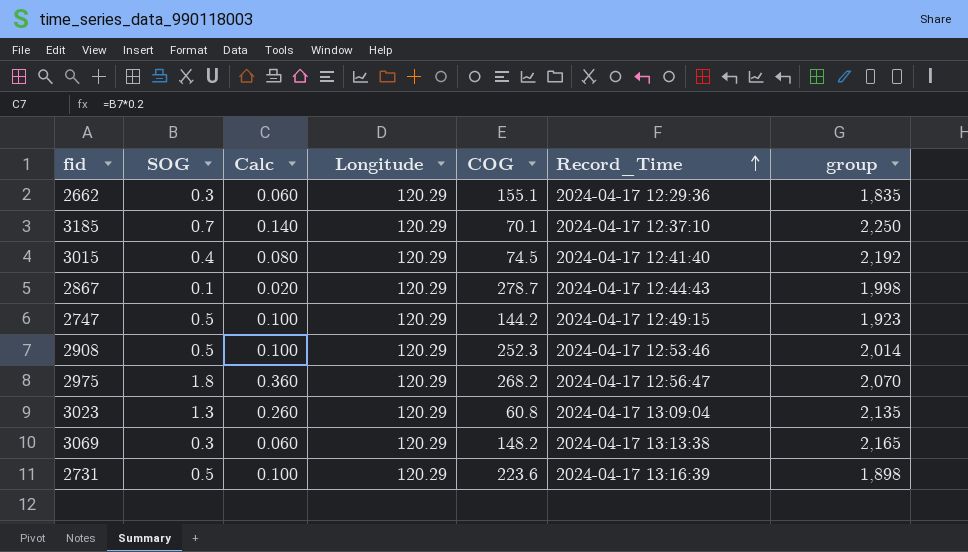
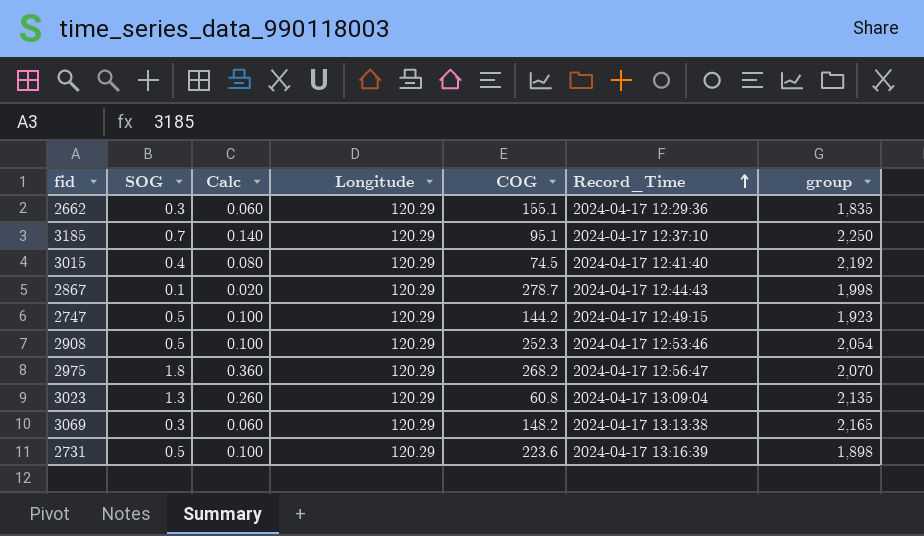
3185 | COG: 70.1 -> 95.1
2908 | group: 2,014 -> 2,054

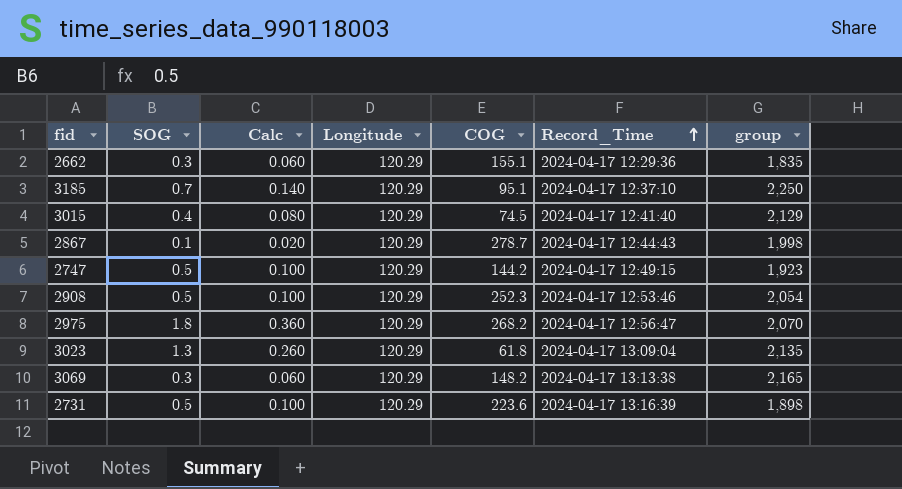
3015 | group: 2,192 -> 2,129
3023 | COG: 60.8 -> 61.8

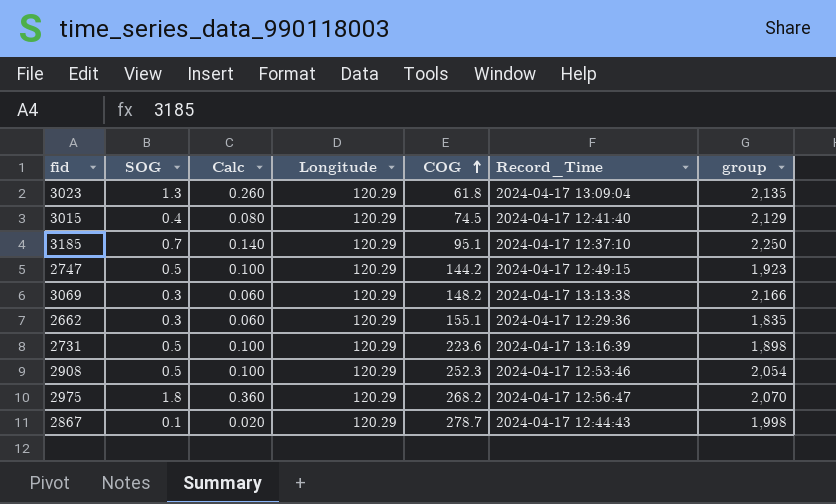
row order: Record_Time ascending -> COG ascending
3069 | group: 2,165 -> 2,166

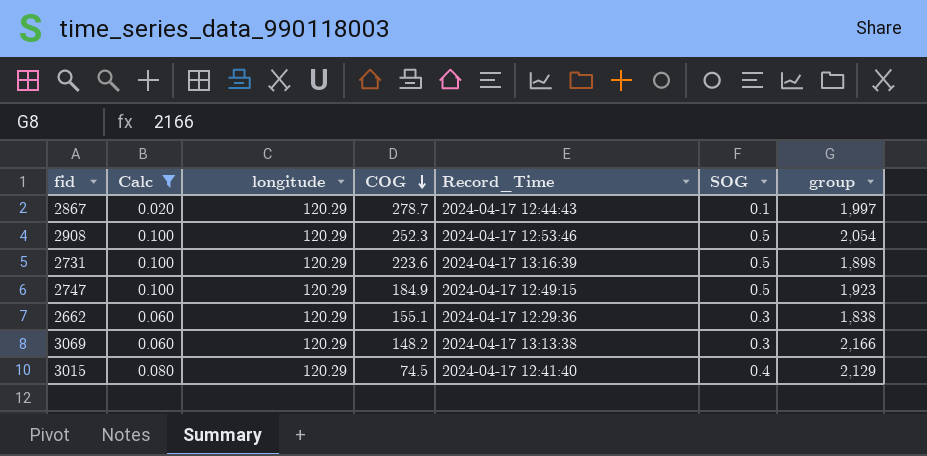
filter: none -> Calc <= 0.100
row order: COG ascending -> COG descending
column name: Longitude -> longitude
column SOG | position: 2 -> 6
2867 | group: 1,998 -> 1,997
2747 | COG: 144.2 -> 184.9
2662 | group: 1,835 -> 1,838

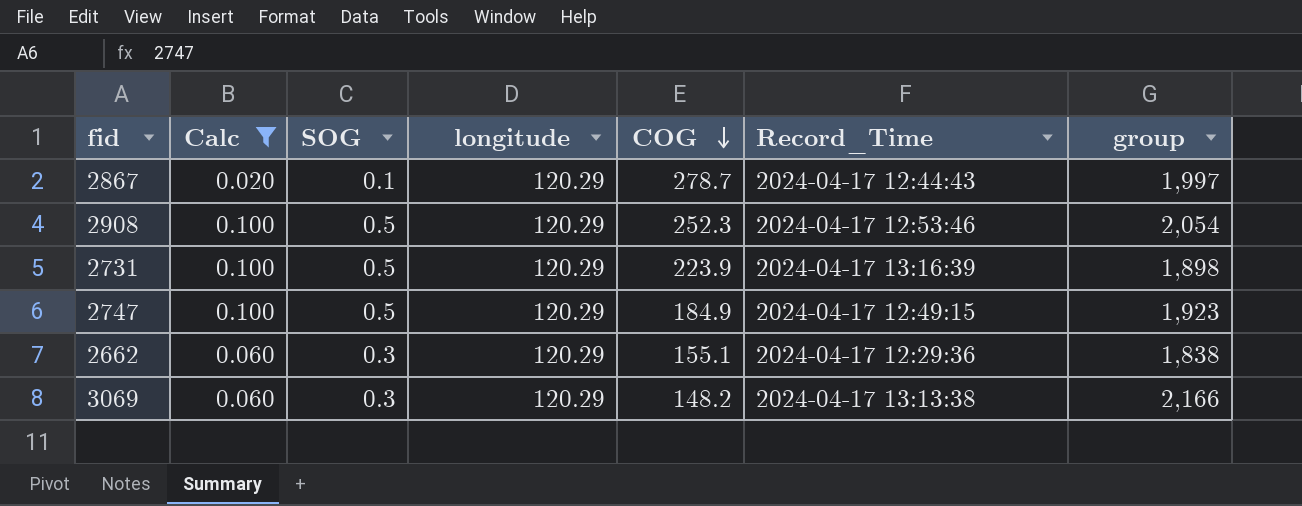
column SOG | position: 6 -> 3
row 3015: 0.080 | 120.29 | 74.5 | 2024-04-17 12:41:40 | 0.4 | 2,129 -> none
2731 | COG: 223.6 -> 223.9

